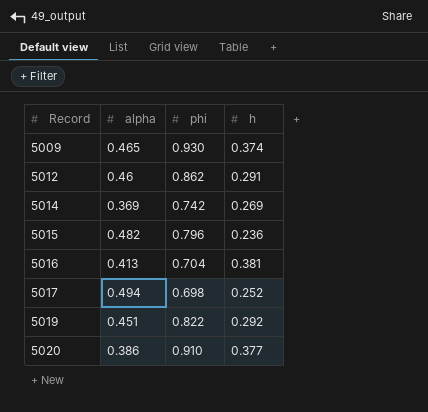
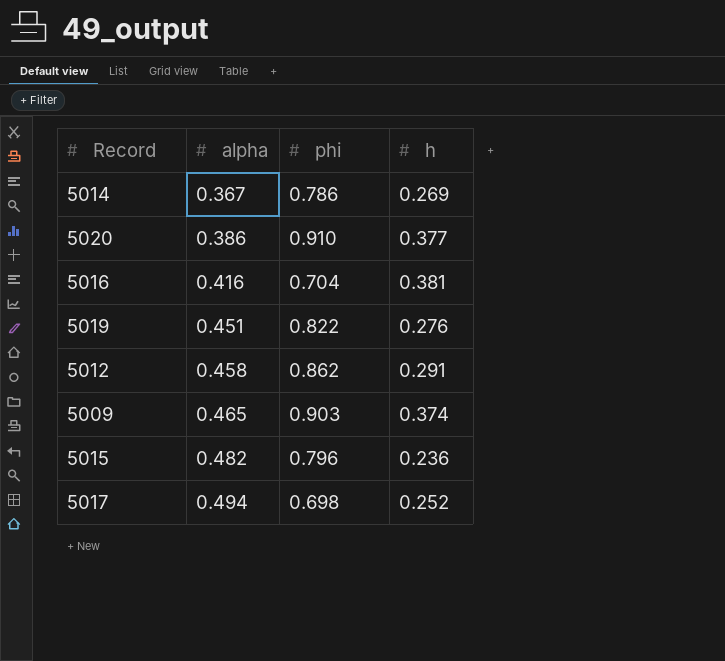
row order: Record ascending -> alpha ascending
5014 | alpha: 0.369 -> 0.367
5014 | phi: 0.742 -> 0.786
5016 | alpha: 0.413 -> 0.416
5019 | h: 0.292 -> 0.276
5012 | alpha: 0.46 -> 0.458
5009 | phi: 0.930 -> 0.903

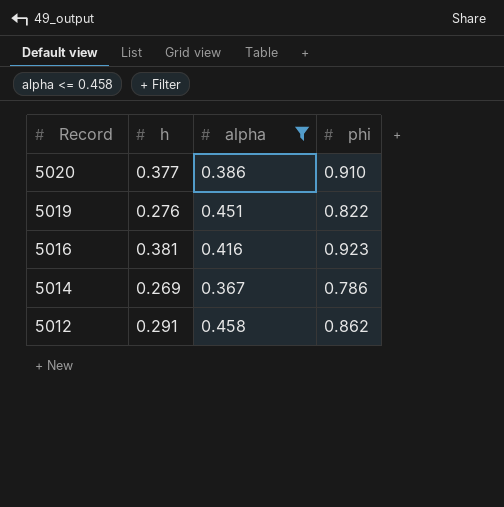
filter: none -> alpha <= 0.458
row order: alpha ascending -> Record descending
column h | position: 4 -> 2
5016 | phi: 0.704 -> 0.923

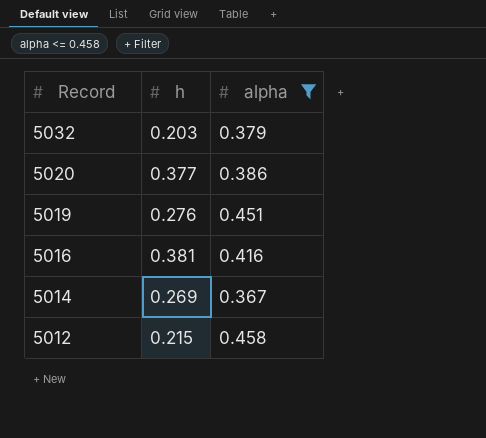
column phi | position: 4 -> none
row 5032: none -> 0.203 | 0.379
5012 | h: 0.291 -> 0.215

